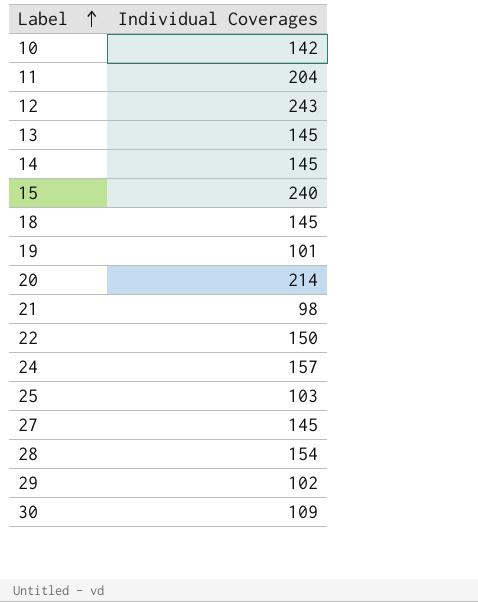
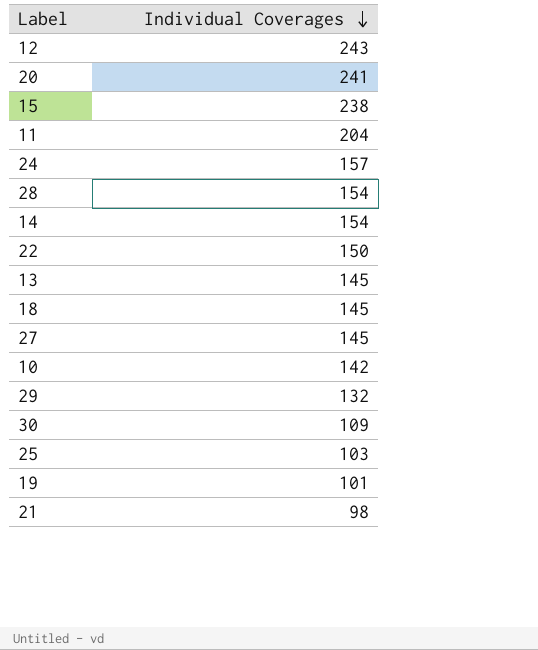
row order: Label ascending -> Individual Coverages descending
20 | Individual Coverages: 214 -> 241
15 | Individual Coverages: 240 -> 238
14 | Individual Coverages: 145 -> 154
29 | Individual Coverages: 102 -> 132

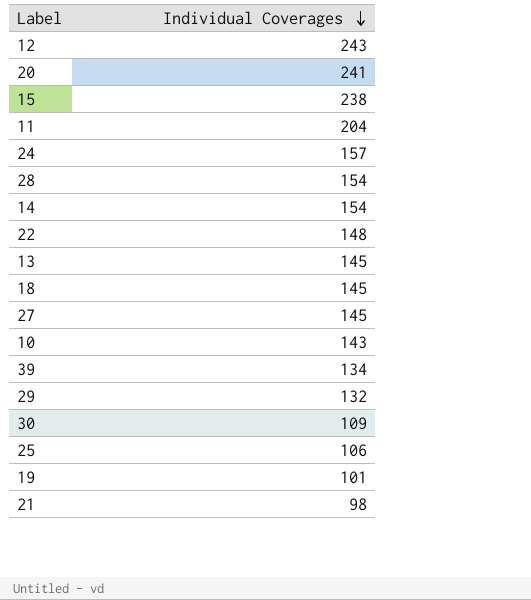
22 | Individual Coverages: 150 -> 148
10 | Individual Coverages: 142 -> 143
row 39: none -> 134
25 | Individual Coverages: 103 -> 106

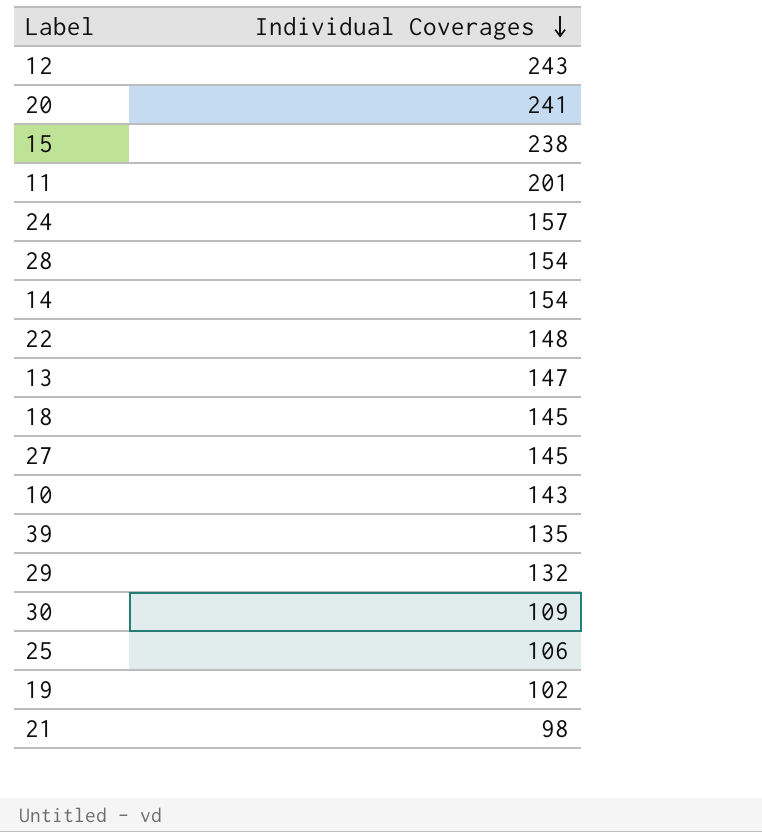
11 | Individual Coverages: 204 -> 201
13 | Individual Coverages: 145 -> 147
39 | Individual Coverages: 134 -> 135
19 | Individual Coverages: 101 -> 102

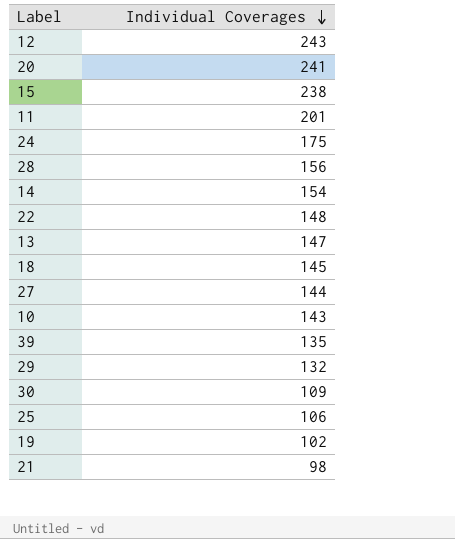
24 | Individual Coverages: 157 -> 175
28 | Individual Coverages: 154 -> 156
27 | Individual Coverages: 145 -> 144

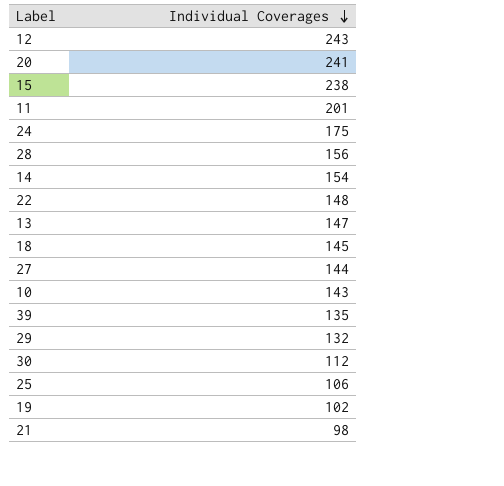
30 | Individual Coverages: 109 -> 112

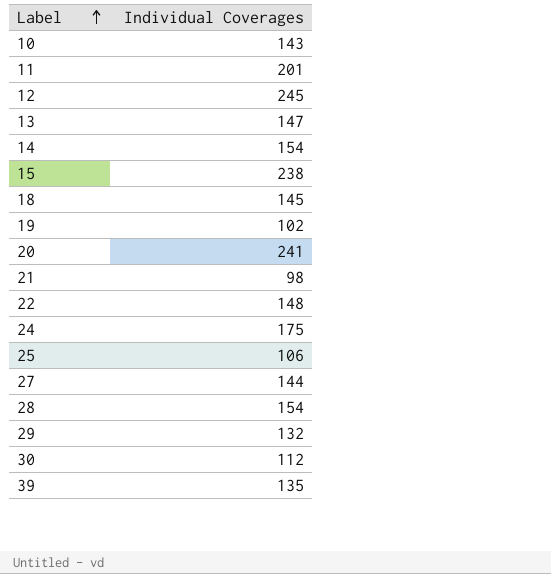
row order: Individual Coverages descending -> Label ascending
12 | Individual Coverages: 243 -> 245
28 | Individual Coverages: 156 -> 154

